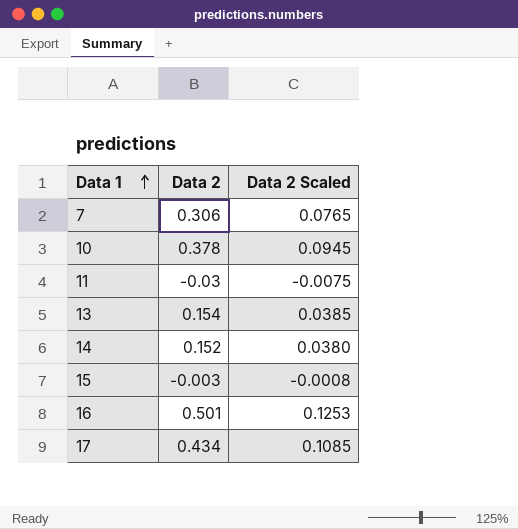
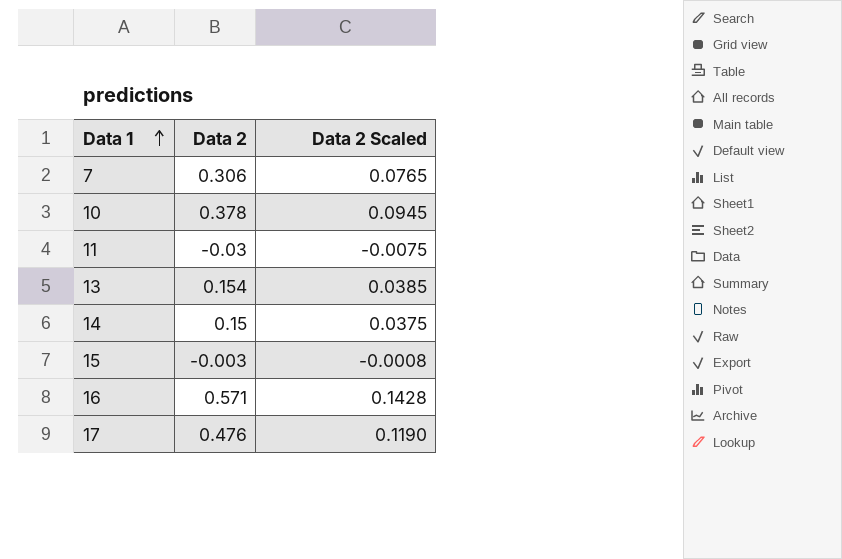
14 | Data 2: 0.152 -> 0.15
14 | Data 2 Scaled: 0.0380 -> 0.0375
16 | Data 2: 0.501 -> 0.571
16 | Data 2 Scaled: 0.1253 -> 0.1428
17 | Data 2: 0.434 -> 0.476
17 | Data 2 Scaled: 0.1085 -> 0.1190

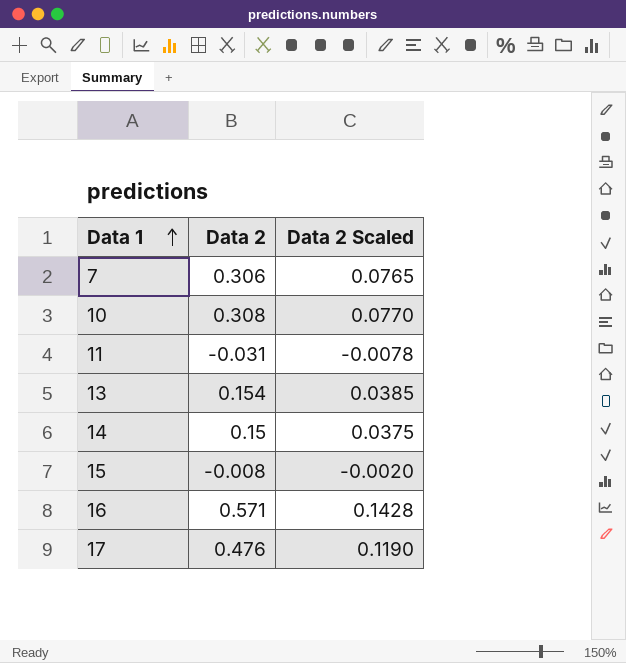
10 | Data 2: 0.378 -> 0.308
10 | Data 2 Scaled: 0.0945 -> 0.0770
11 | Data 2: -0.03 -> -0.031
11 | Data 2 Scaled: -0.0075 -> -0.0078
15 | Data 2: -0.003 -> -0.008
15 | Data 2 Scaled: -0.0008 -> -0.0020

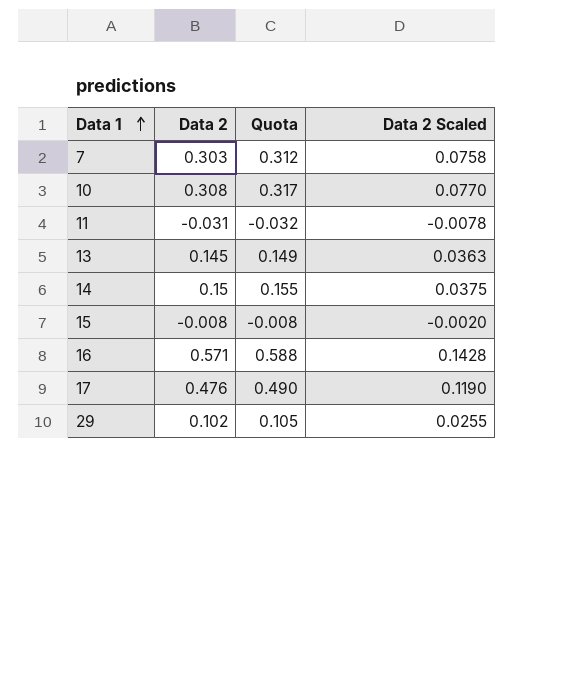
column Quota | formula: none -> [Data 2] * 1.03
7 | Data 2: 0.306 -> 0.303
7 | Data 2 Scaled: 0.0765 -> 0.0758
13 | Data 2: 0.154 -> 0.145
13 | Data 2 Scaled: 0.0385 -> 0.0363
row 29: none -> 0.102 | 0.105 | 0.0255

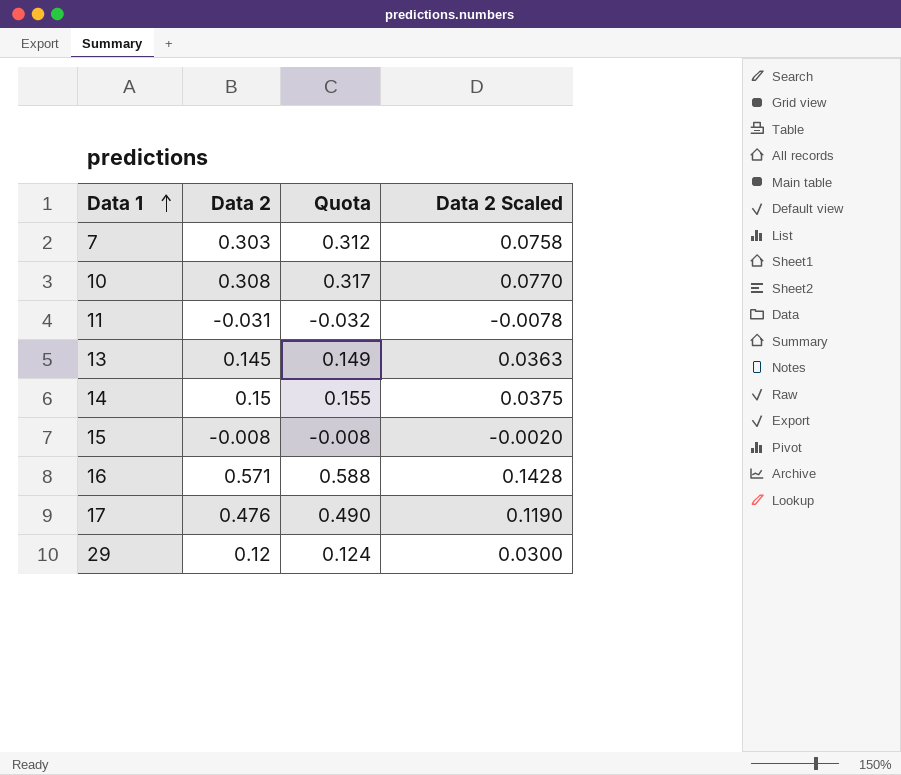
29 | Data 2: 0.102 -> 0.12
29 | Quota: 0.105 -> 0.124
29 | Data 2 Scaled: 0.0255 -> 0.0300

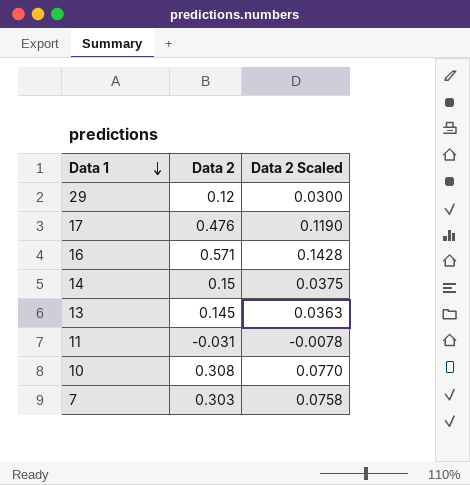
row order: Data 1 ascending -> Data 1 descending
column Quota | formula: [Data 2] * 1.03 -> none
row 15: -0.008 | -0.008 | -0.0020 -> none

